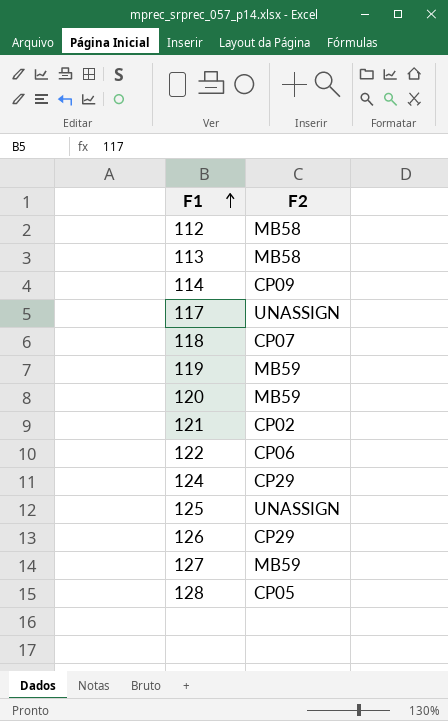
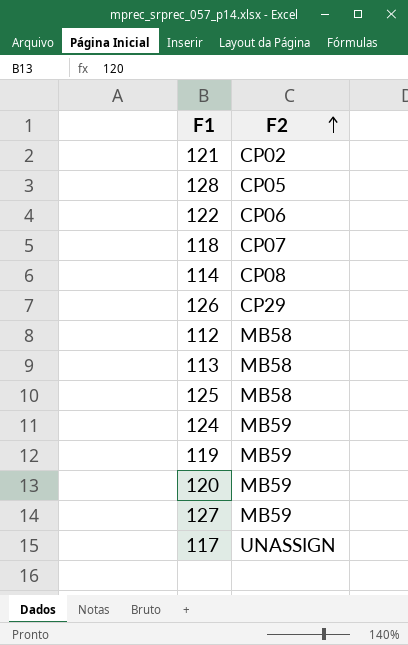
row order: F1 ascending -> F2 ascending
114 | F2: CP09 -> CP08
125 | F2: UNASSIGN -> MB58
124 | F2: CP29 -> MB59

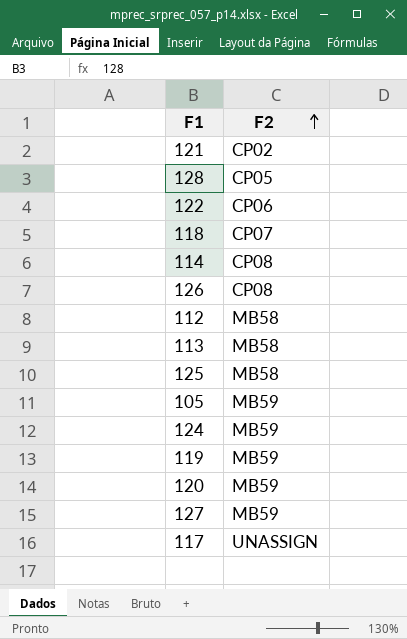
126 | F2: CP29 -> CP08
row 105: none -> MB59

